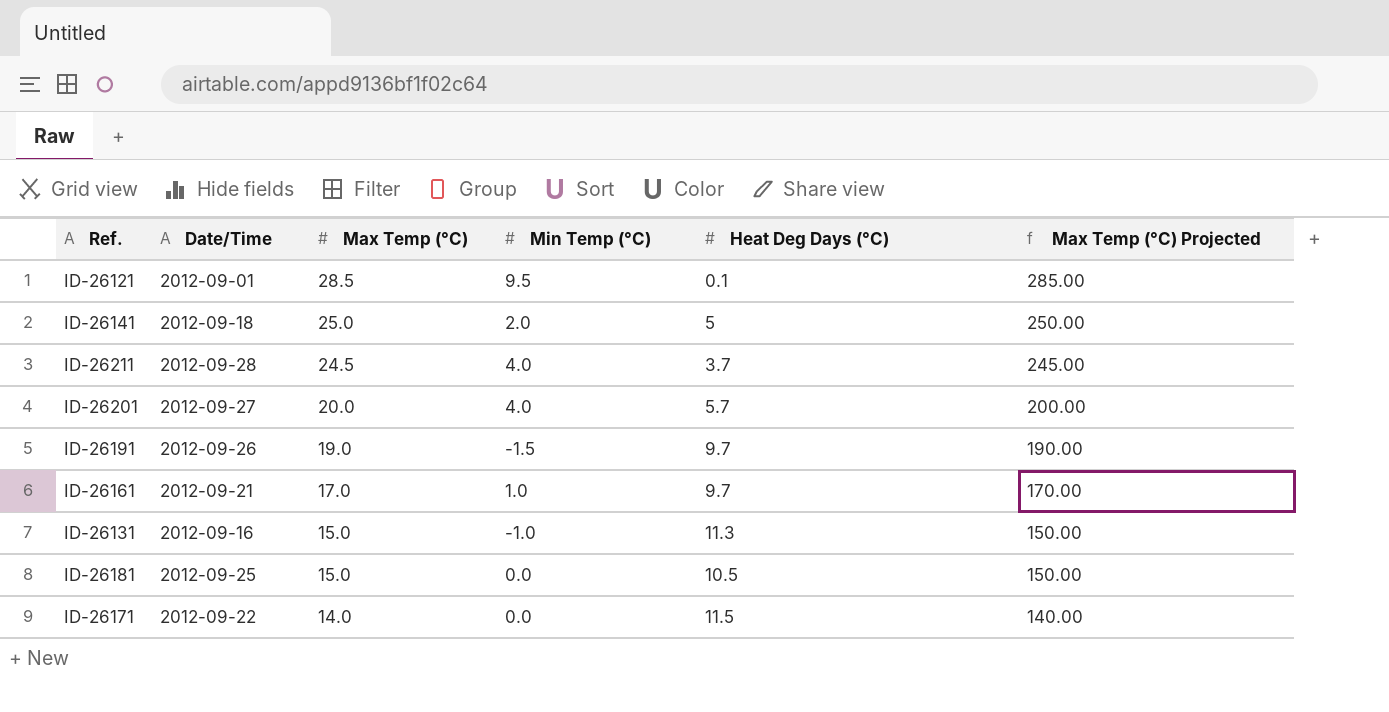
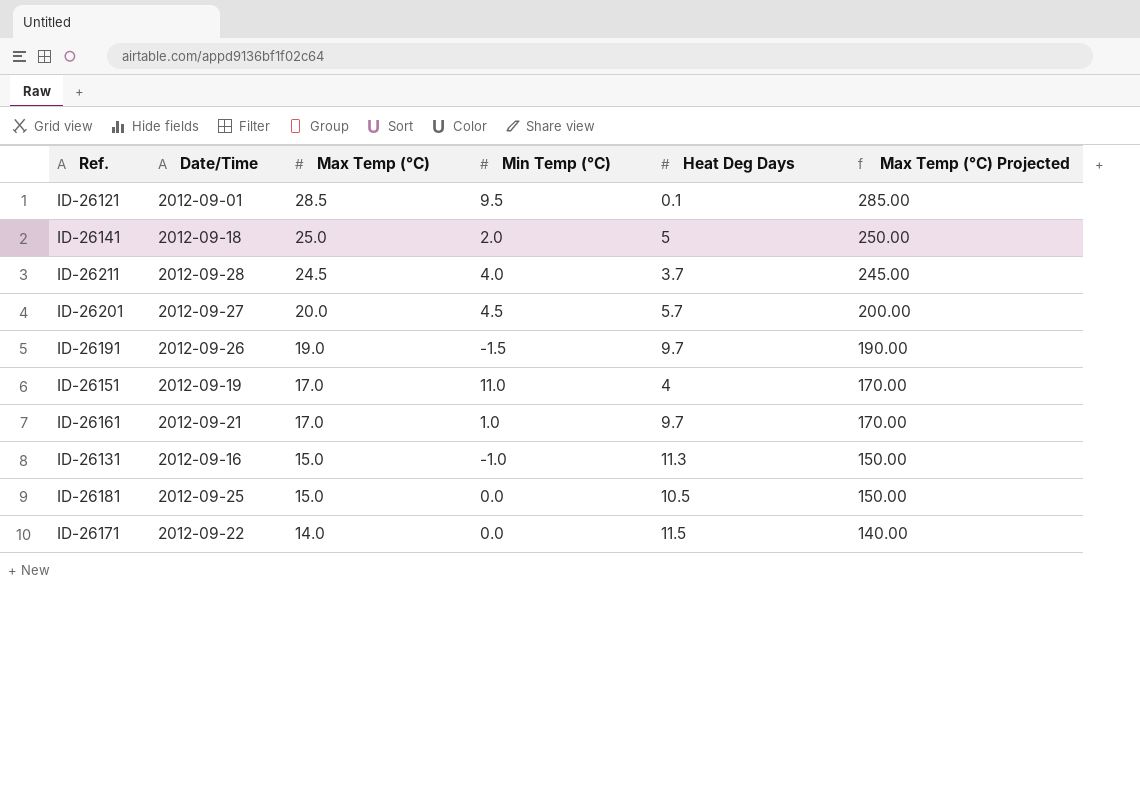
column name: Heat Deg Days (°C) -> Heat Deg Days
ID-26201 | Min Temp (°C): 4.0 -> 4.5
row ID-26151: none -> 2012-09-19 | 17.0 | 11.0 | 4 | 170.00

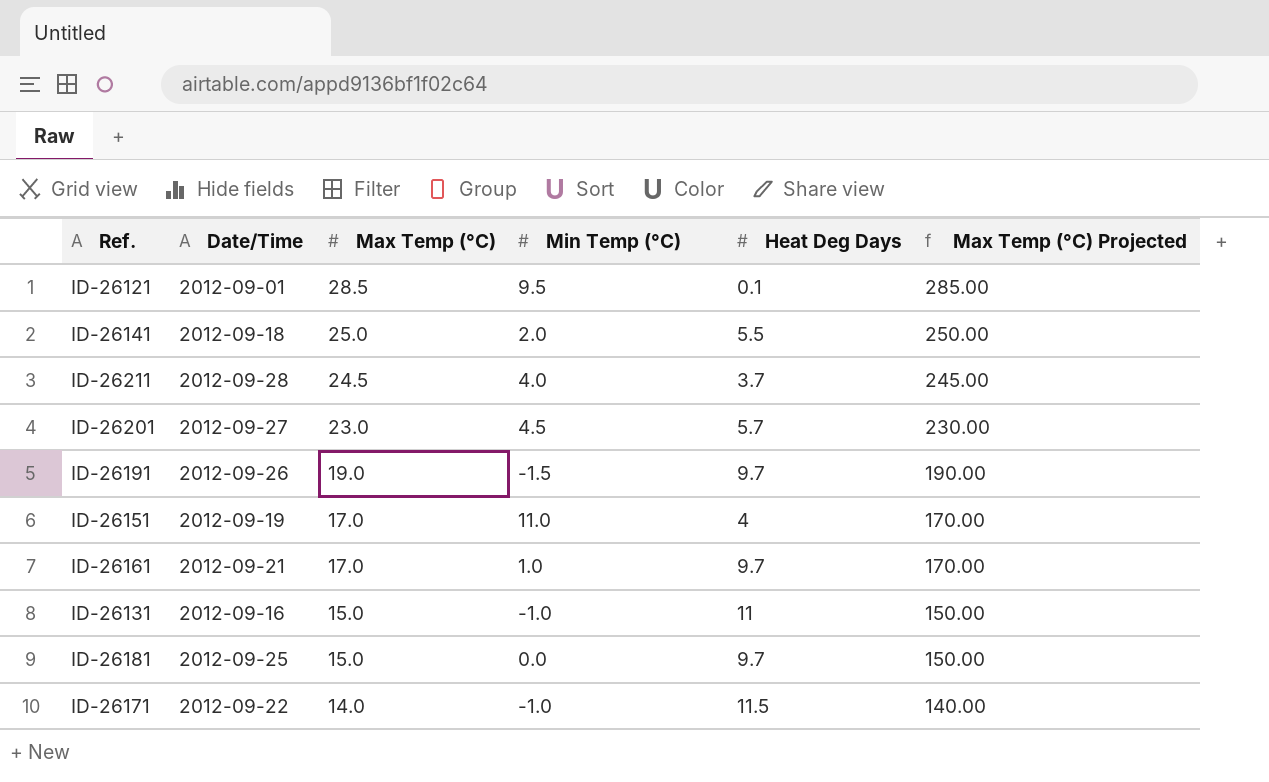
ID-26141 | Heat Deg Days: 5 -> 5.5
ID-26201 | Max Temp (°C): 20.0 -> 23.0
ID-26201 | Max Temp (°C) Projected: 200.00 -> 230.00
ID-26131 | Heat Deg Days: 11.3 -> 11
ID-26181 | Heat Deg Days: 10.5 -> 9.7
ID-26171 | Min Temp (°C): 0.0 -> -1.0

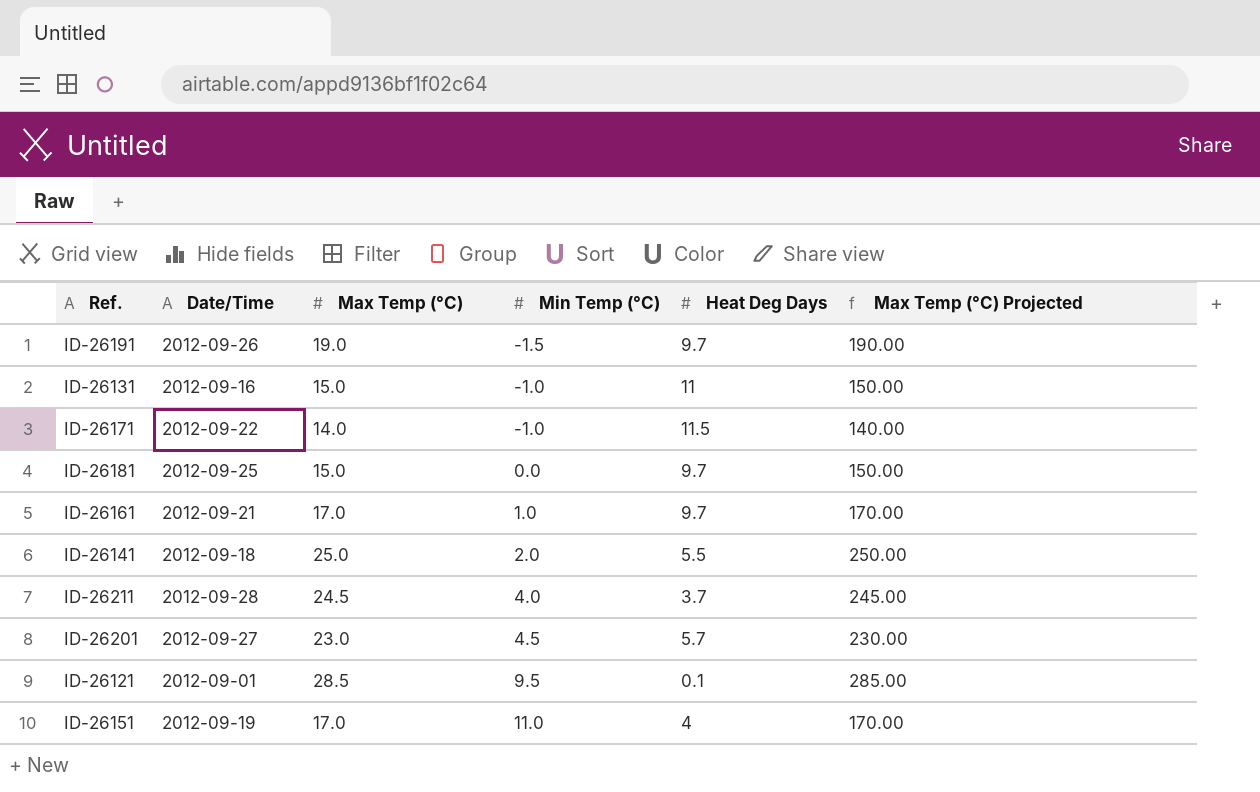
row order: Max Temp (°C) descending -> Min Temp (°C) ascending

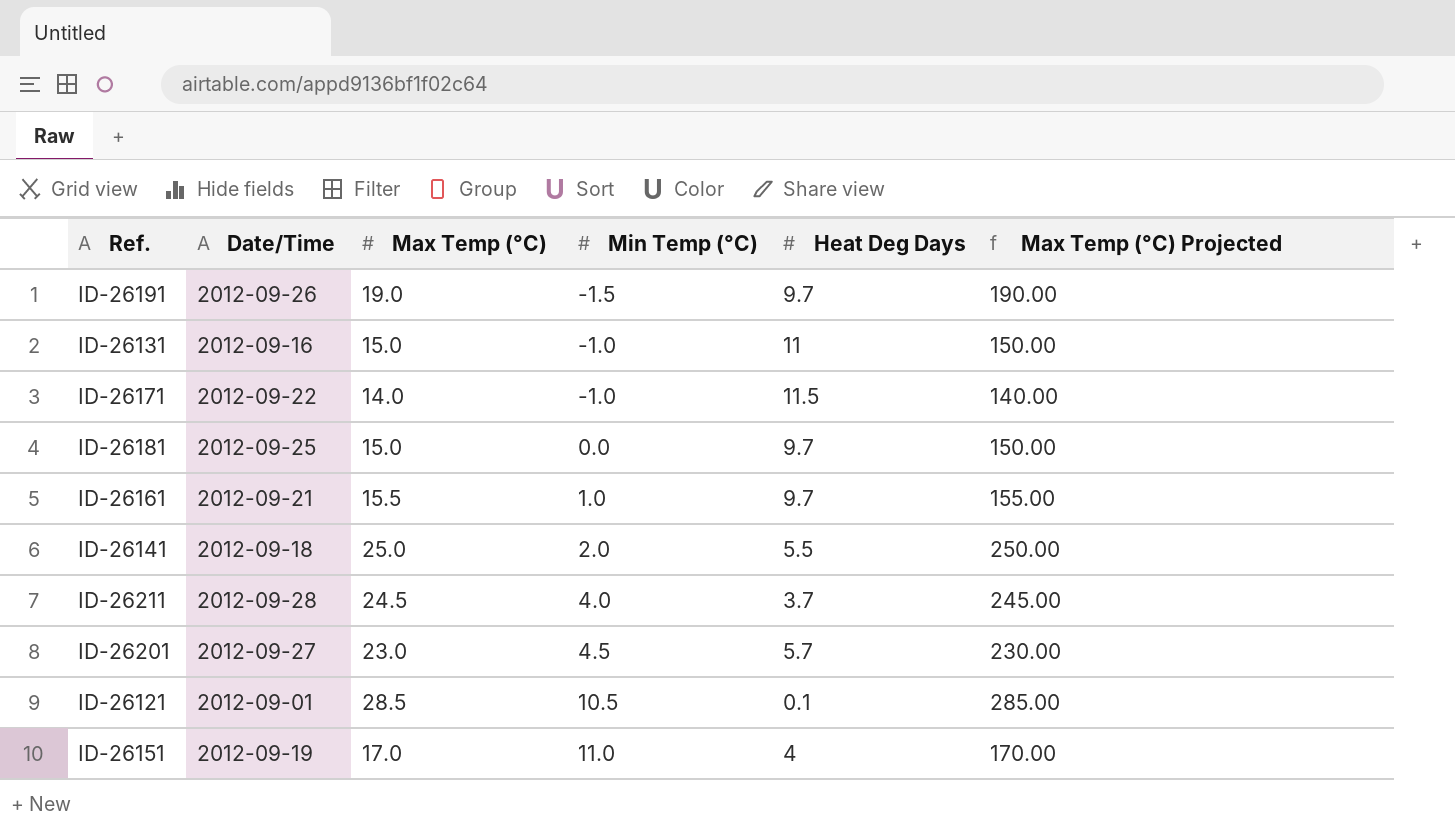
ID-26161 | Max Temp (°C): 17.0 -> 15.5
ID-26161 | Max Temp (°C) Projected: 170.00 -> 155.00
ID-26121 | Min Temp (°C): 9.5 -> 10.5

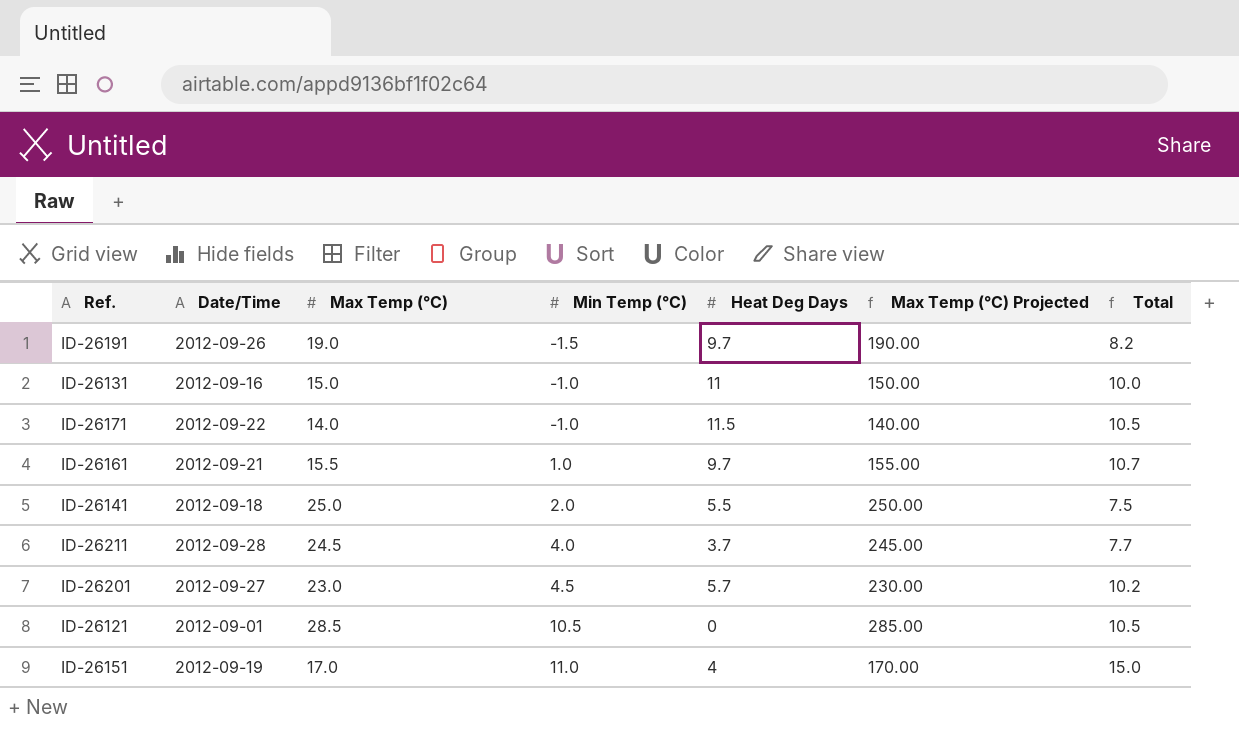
column Total | formula: none -> [Min Temp (°C)] + [Heat Deg Days]
row ID-26181: 2012-09-25 | 15.0 | 0.0 | 9.7 | 150.00 -> none
ID-26121 | Heat Deg Days: 0.1 -> 0

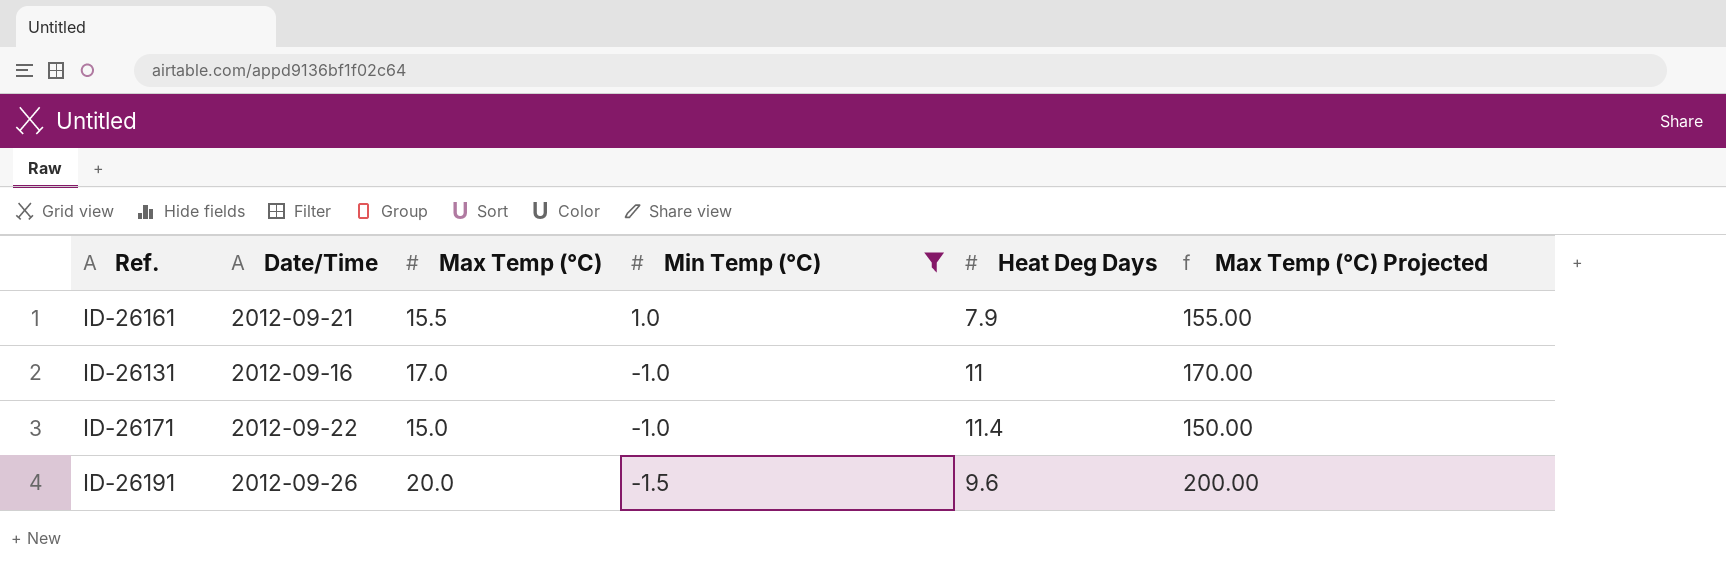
filter: none -> Min Temp (°C) <= 1.0
row order: Min Temp (°C) ascending -> Min Temp (°C) descending
column Total | formula: [Min Temp (°C)] + [Heat Deg Days] -> none
ID-26161 | Heat Deg Days: 9.7 -> 7.9
ID-26131 | Max Temp (°C): 15.0 -> 17.0
ID-26131 | Max Temp (°C) Projected: 150.00 -> 170.00
ID-26171 | Max Temp (°C): 14.0 -> 15.0
ID-26171 | Heat Deg Days: 11.5 -> 11.4
ID-26171 | Max Temp (°C) Projected: 140.00 -> 150.00
ID-26191 | Max Temp (°C): 19.0 -> 20.0
ID-26191 | Heat Deg Days: 9.7 -> 9.6
ID-26191 | Max Temp (°C) Projected: 190.00 -> 200.00

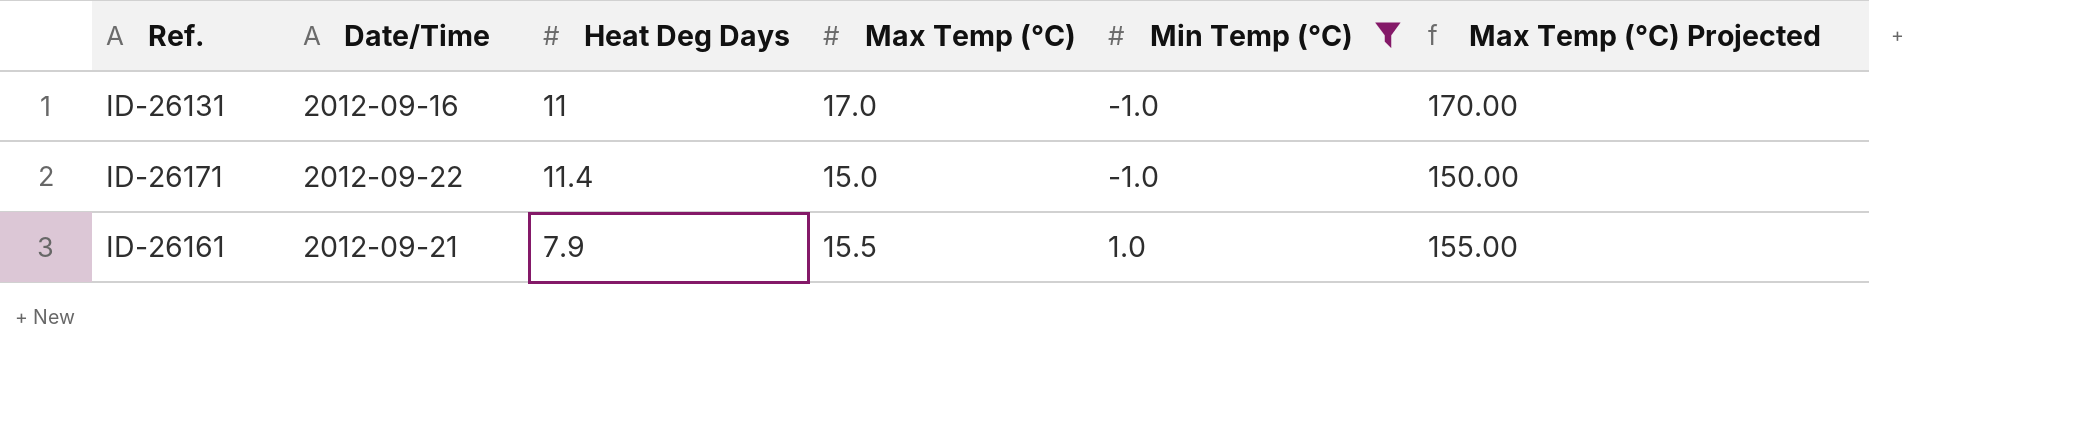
row order: Min Temp (°C) descending -> Min Temp (°C) ascending
column Heat Deg Days | position: 5 -> 3
row ID-26191: 2012-09-26 | 20.0 | -1.5 | 9.6 | 200.00 -> none

